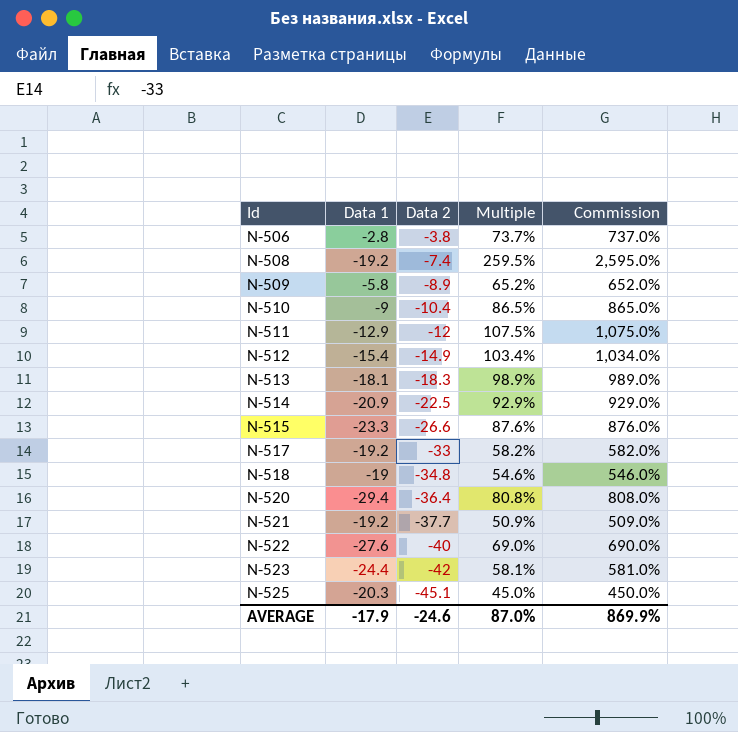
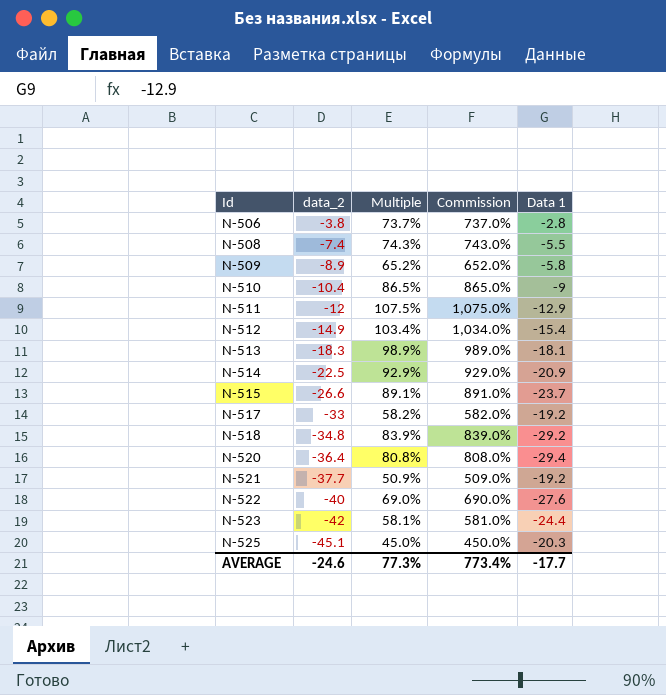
column name: Data 2 -> data_2
column Data 1 | position: 2 -> 5
N-508 | Multiple: 259.5% -> 74.3%
N-508 | Commission: 2,595.0% -> 743.0%
N-508 | Data 1: -19.2 -> -5.5
N-515 | Multiple: 87.6% -> 89.1%
N-515 | Commission: 876.0% -> 891.0%
N-515 | Data 1: -23.3 -> -23.7
N-518 | Multiple: 54.6% -> 83.9%
N-518 | Commission: 546.0% -> 839.0%
N-518 | Data 1: -19 -> -29.2
AVERAGE | Multiple: 87.0% -> 77.3%
AVERAGE | Commission: 869.9% -> 773.4%
AVERAGE | Data 1: -17.9 -> -17.7

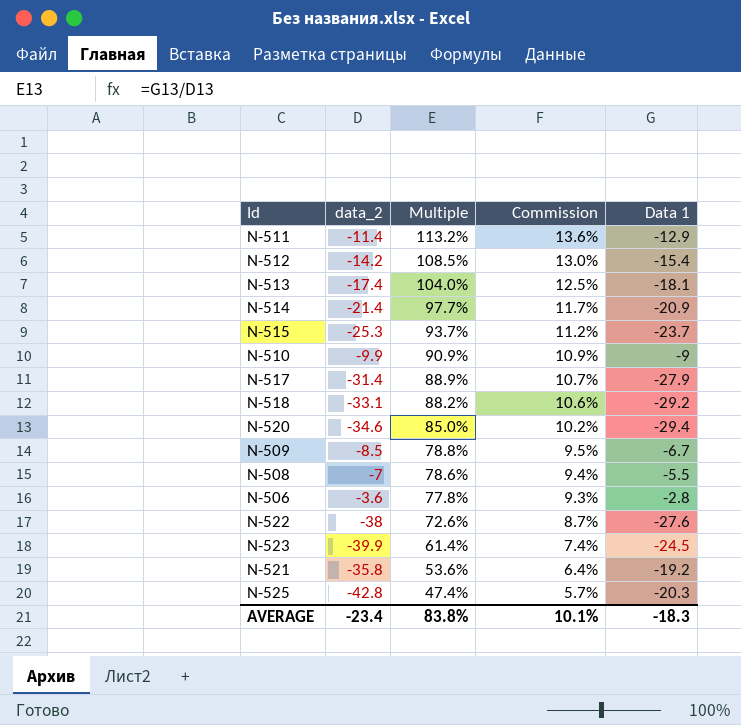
row order: Id ascending -> Multiple descending
column Commission | formula: [Multiple] * 10 -> [Multiple] * 0.12
N-511 | data_2: -12 -> -11.4
N-511 | Multiple: 107.5% -> 113.2%
N-512 | data_2: -14.9 -> -14.2
N-512 | Multiple: 103.4% -> 108.5%
N-513 | data_2: -18.3 -> -17.4
N-513 | Multiple: 98.9% -> 104.0%
N-514 | data_2: -22.5 -> -21.4
N-514 | Multiple: 92.9% -> 97.7%
N-515 | data_2: -26.6 -> -25.3
N-515 | Multiple: 89.1% -> 93.7%
N-510 | data_2: -10.4 -> -9.9
N-510 | Multiple: 86.5% -> 90.9%
N-517 | data_2: -33 -> -31.4
N-517 | Multiple: 58.2% -> 88.9%
N-517 | Data 1: -19.2 -> -27.9
N-518 | data_2: -34.8 -> -33.1
N-518 | Multiple: 83.9% -> 88.2%
N-520 | data_2: -36.4 -> -34.6
N-520 | Multiple: 80.8% -> 85.0%
N-509 | data_2: -8.9 -> -8.5
N-509 | Multiple: 65.2% -> 78.8%
N-509 | Data 1: -5.8 -> -6.7
N-508 | data_2: -7.4 -> -7
N-508 | Multiple: 74.3% -> 78.6%
N-506 | data_2: -3.8 -> -3.6
N-506 | Multiple: 73.7% -> 77.8%
N-522 | data_2: -40 -> -38
N-522 | Multiple: 69.0% -> 72.6%
N-523 | data_2: -42 -> -39.9
N-523 | Multiple: 58.1% -> 61.4%
N-523 | Data 1: -24.4 -> -24.5
N-521 | data_2: -37.7 -> -35.8
N-521 | Multiple: 50.9% -> 53.6%
N-525 | data_2: -45.1 -> -42.8
N-525 | Multiple: 45.0% -> 47.4%
AVERAGE | data_2: -24.6 -> -23.4
AVERAGE | Multiple: 77.3% -> 83.8%
AVERAGE | Commission: 773.4% -> 10.1%
AVERAGE | Data 1: -17.7 -> -18.3

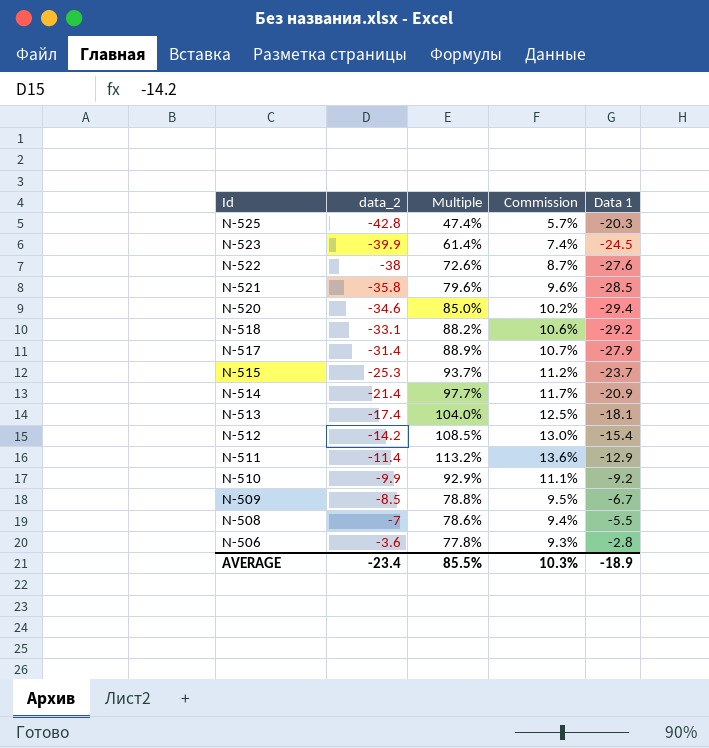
row order: Multiple descending -> Id descending
N-521 | Multiple: 53.6% -> 79.6%
N-521 | Commission: 6.4% -> 9.6%
N-521 | Data 1: -19.2 -> -28.5
N-510 | Multiple: 90.9% -> 92.9%
N-510 | Commission: 10.9% -> 11.1%
N-510 | Data 1: -9 -> -9.2
AVERAGE | Multiple: 83.8% -> 85.5%
AVERAGE | Commission: 10.1% -> 10.3%
AVERAGE | Data 1: -18.3 -> -18.9

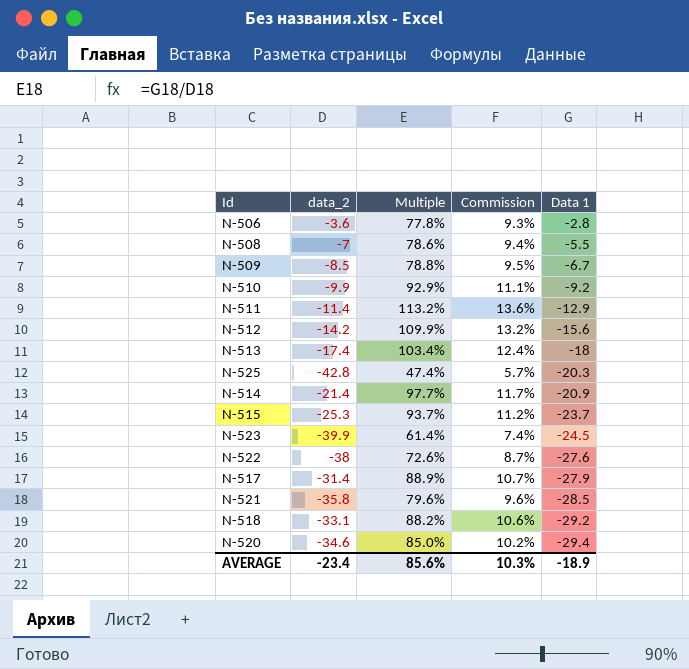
row order: Id descending -> Data 1 descending
N-512 | Multiple: 108.5% -> 109.9%
N-512 | Commission: 13.0% -> 13.2%
N-512 | Data 1: -15.4 -> -15.6
N-513 | Multiple: 104.0% -> 103.4%
N-513 | Commission: 12.5% -> 12.4%
N-513 | Data 1: -18.1 -> -18
AVERAGE | Multiple: 85.5% -> 85.6%

